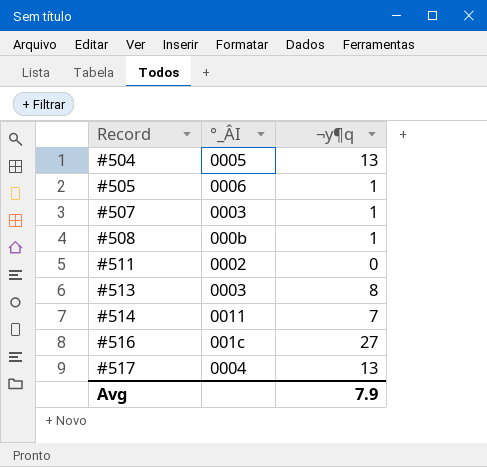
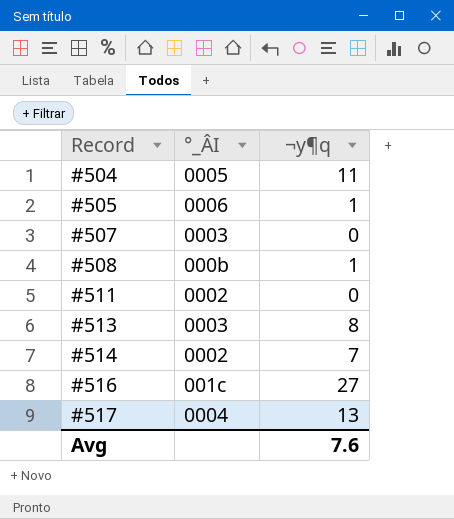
#504 | ¬y¶q: 13 -> 11
#507 | ¬y¶q: 1 -> 0
#514 | °_ÂI: 0011 -> 0002
Avg | ¬y¶q: 7.9 -> 7.6

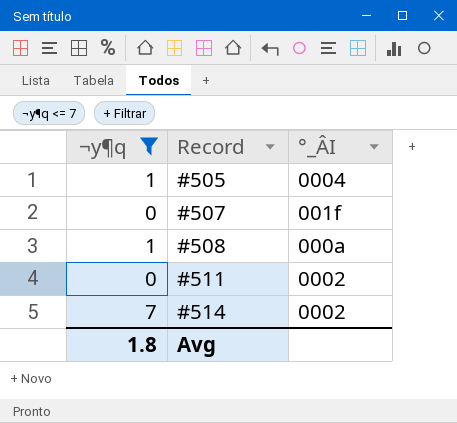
filter: none -> ¬y¶q <= 7
column ¬y¶q | position: 3 -> 1
#505 | °_ÂI: 0006 -> 0004
#507 | °_ÂI: 0003 -> 001f
#508 | °_ÂI: 000b -> 000a
Avg | ¬y¶q: 7.6 -> 1.8

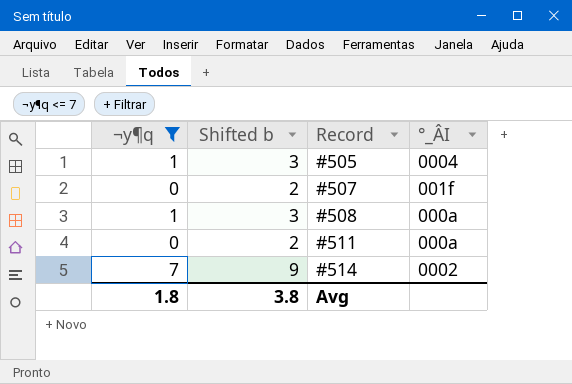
column Shifted b | formula: none -> [¬y¶q] + 2
#511 | °_ÂI: 0002 -> 000a

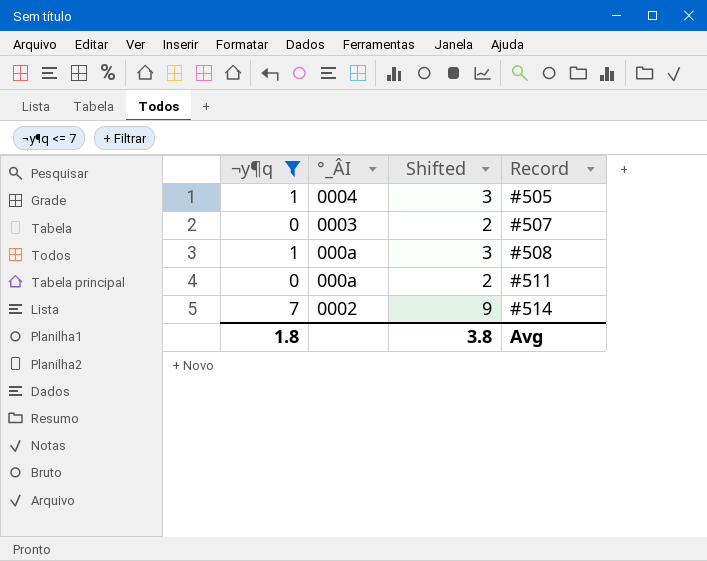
column °_ÂI | position: 4 -> 2
column name: Shifted b -> Shifted
#507 | °_ÂI: 001f -> 0003

